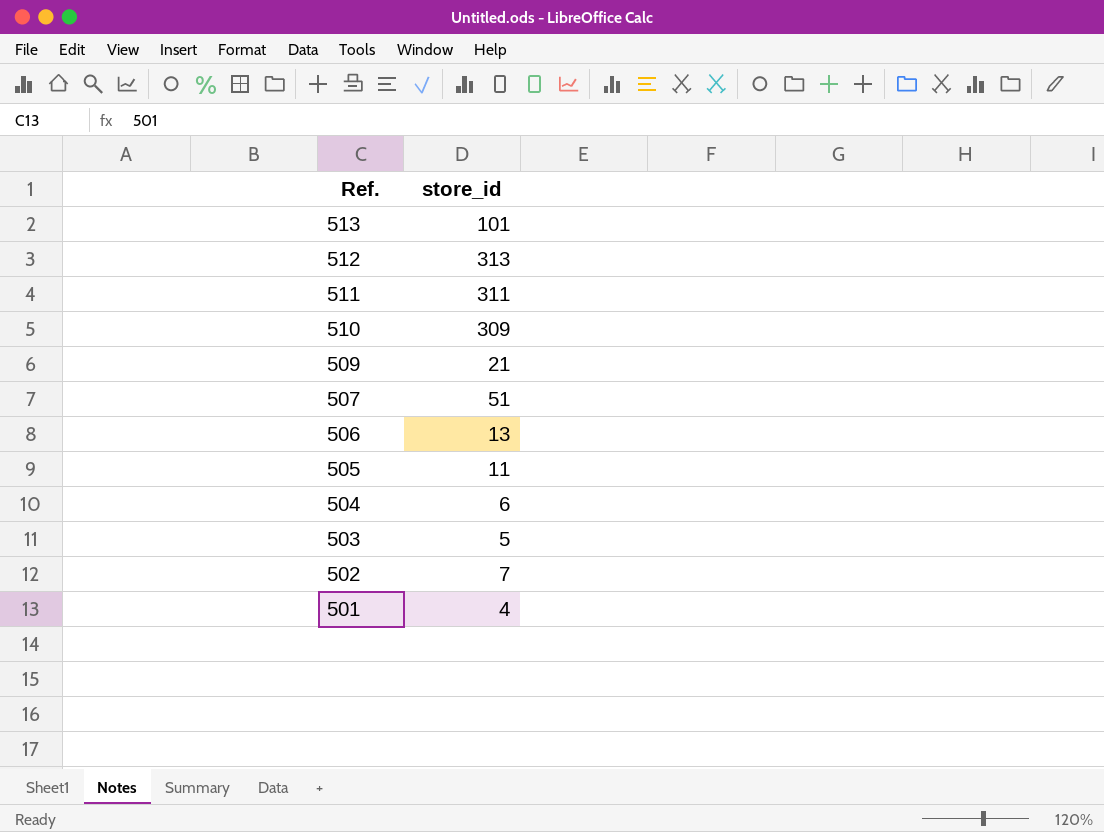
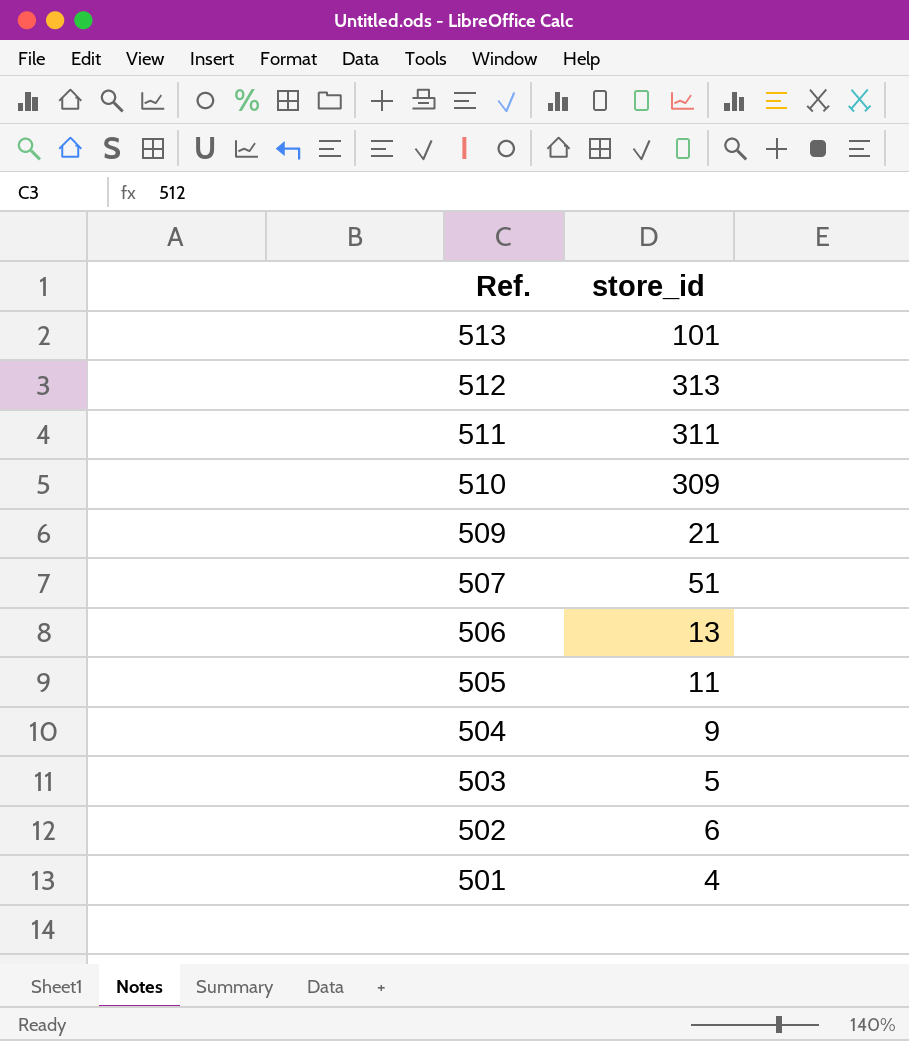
504 | store_id: 6 -> 9
502 | store_id: 7 -> 6

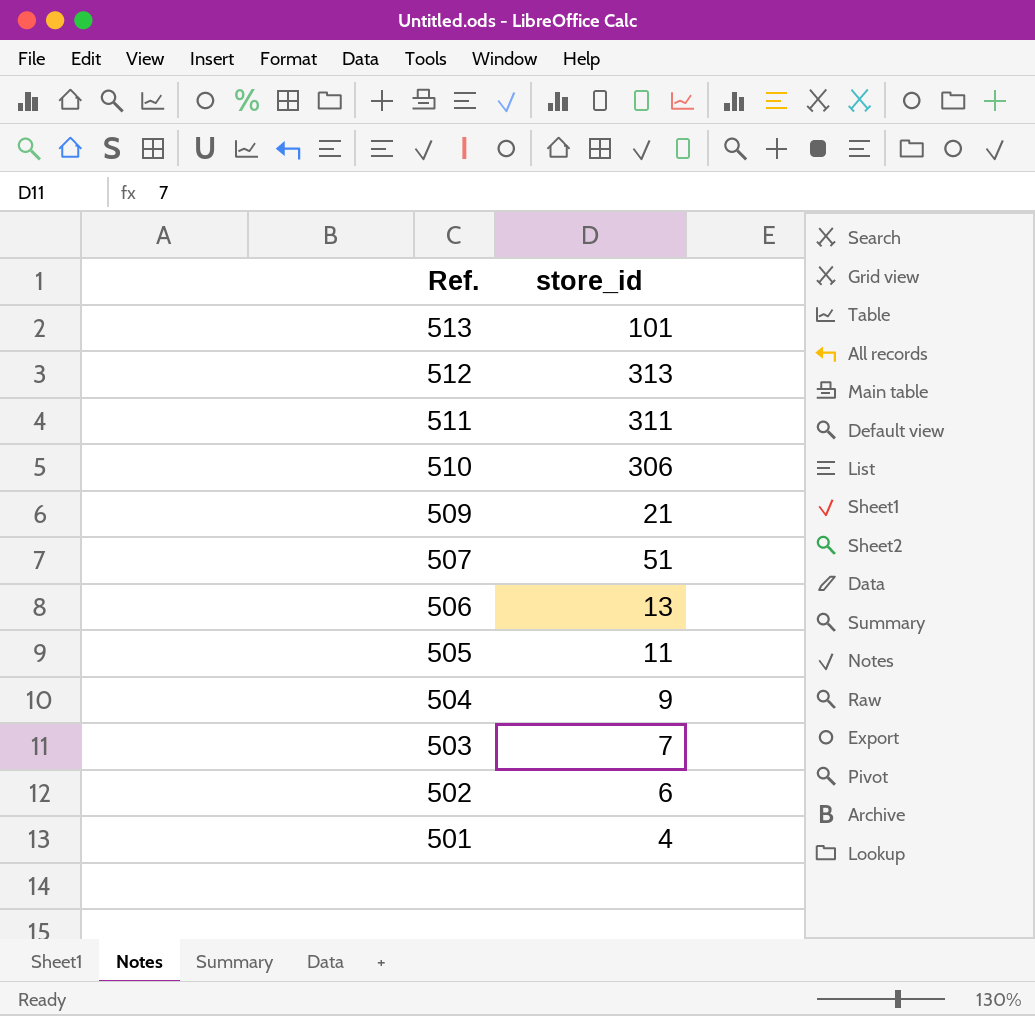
510 | store_id: 309 -> 306
503 | store_id: 5 -> 7

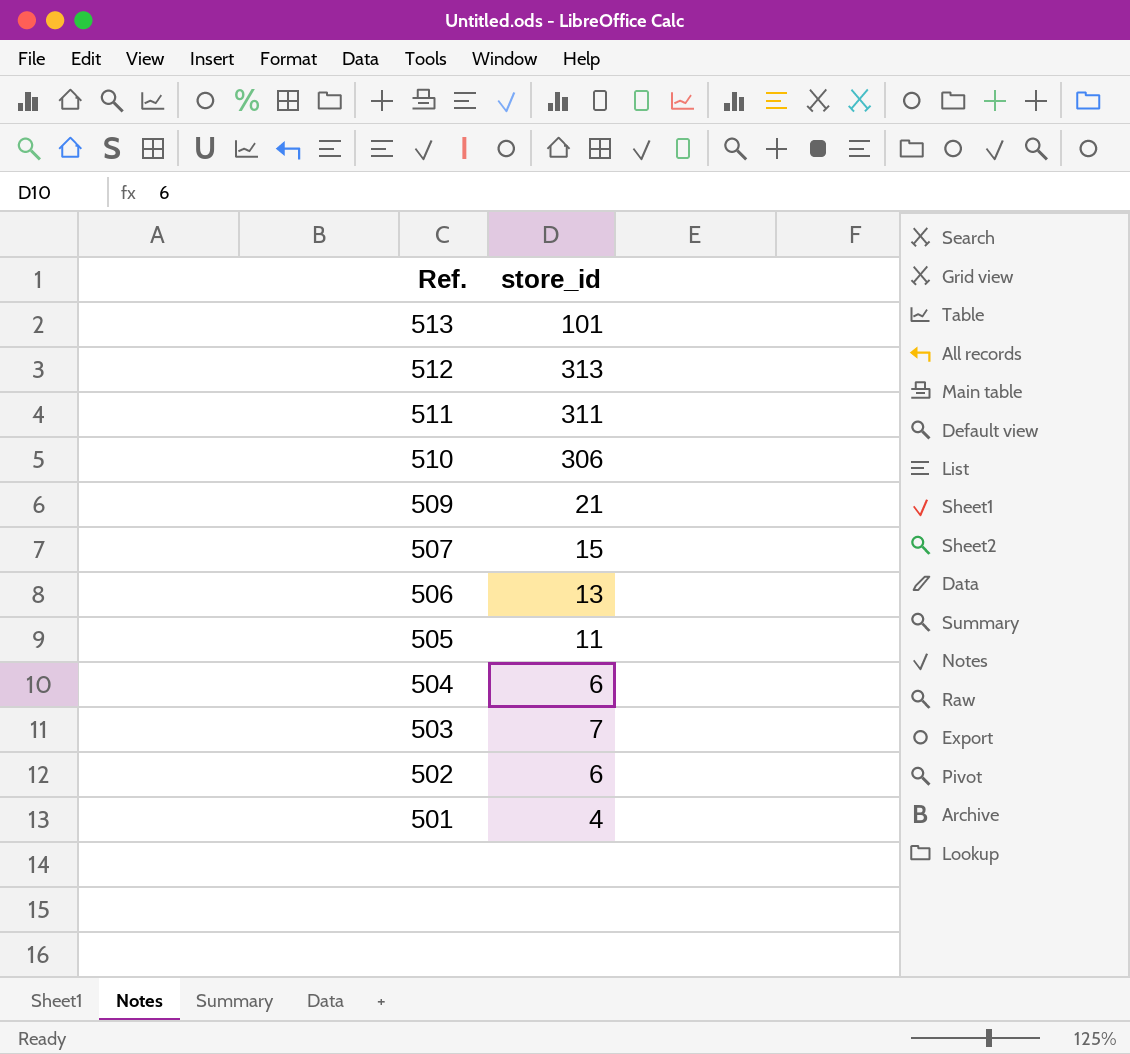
507 | store_id: 51 -> 15
504 | store_id: 9 -> 6

